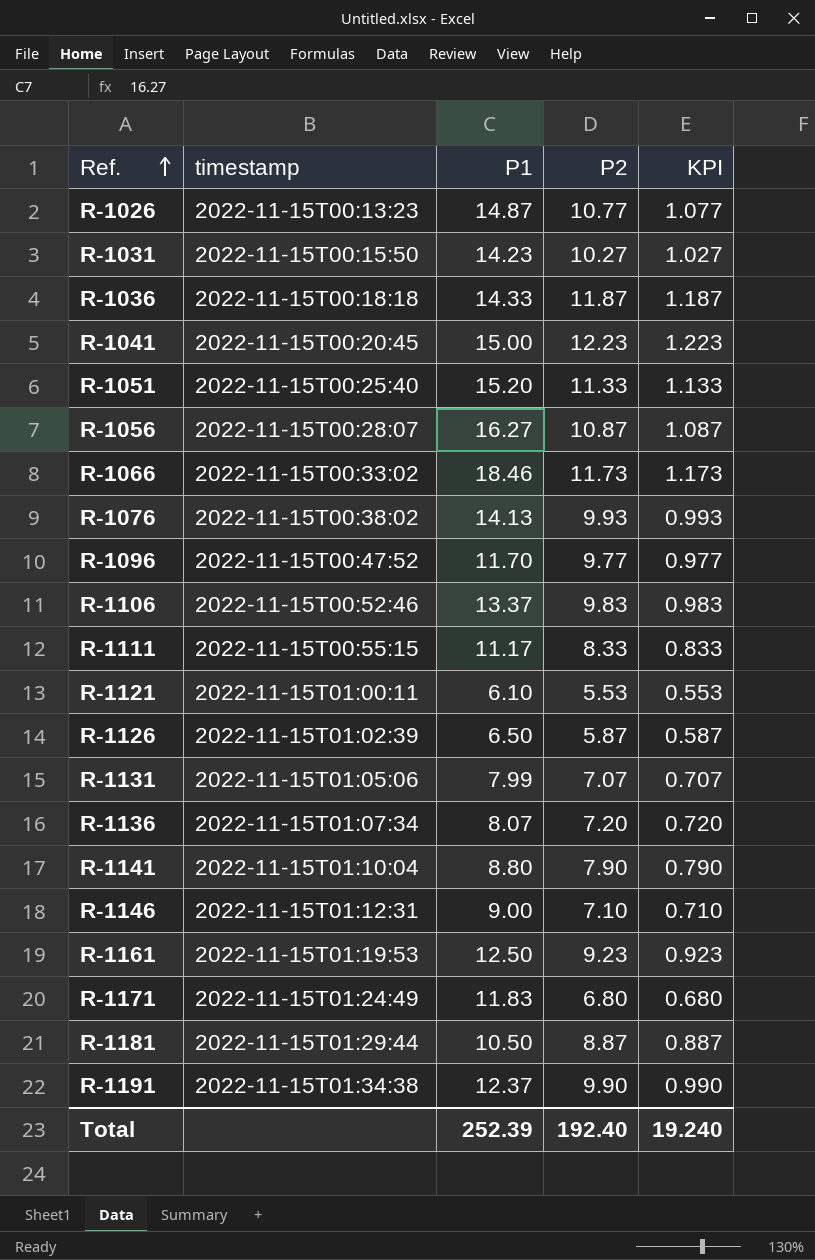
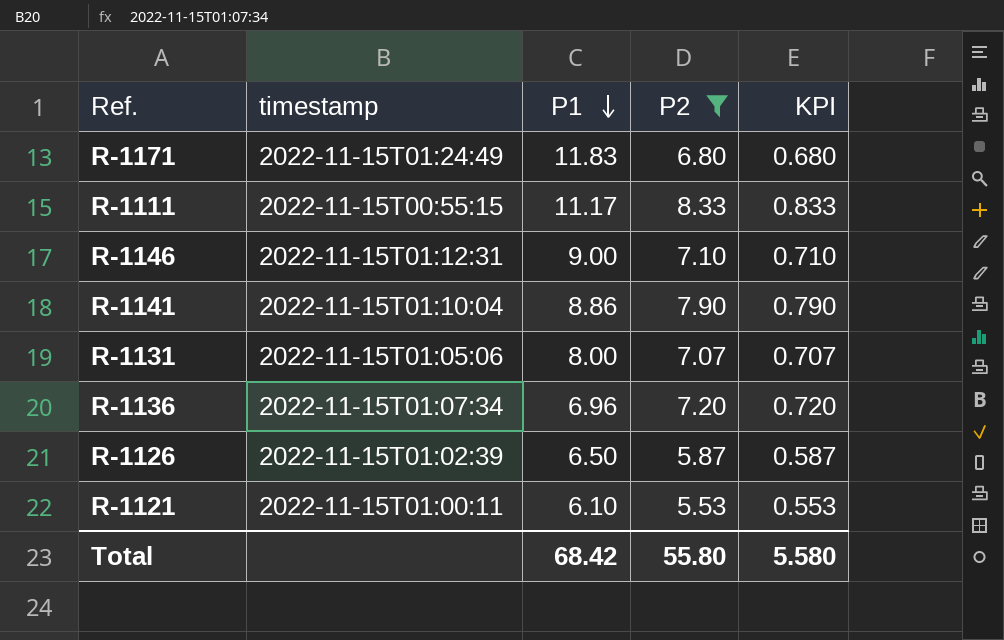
filter: none -> P2 <= 8.33
row order: Ref. ascending -> P1 descending
R-1141 | P1: 8.80 -> 8.86
R-1131 | P1: 7.99 -> 8.00
R-1136 | P1: 8.07 -> 6.96
Total | P1: 252.39 -> 68.42
Total | P2: 192.40 -> 55.80
Total | KPI: 19.240 -> 5.580

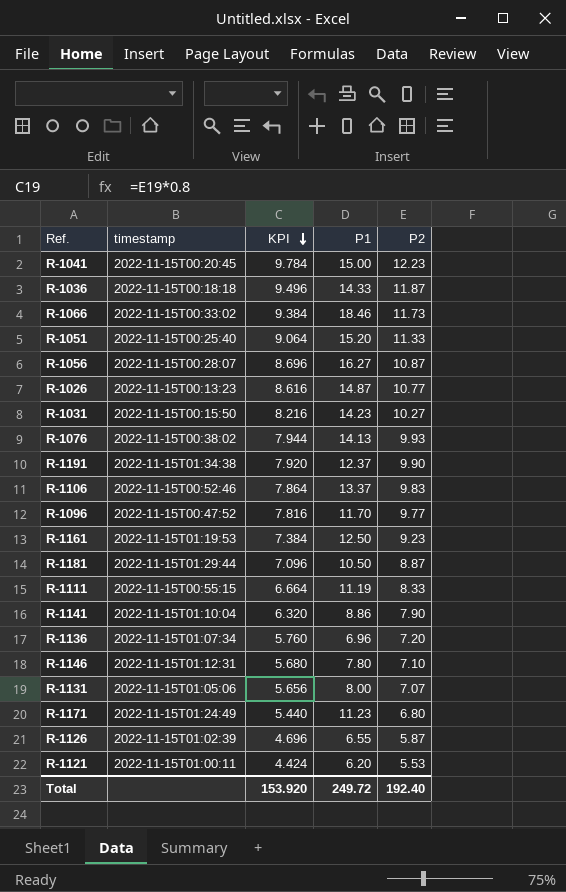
filter: P2 <= 8.33 -> none
row order: P1 descending -> KPI descending
column KPI | formula: [P2] * 0.1 -> [P2] * 0.8
column KPI | position: 5 -> 3
R-1111 | P1: 11.17 -> 11.19
R-1146 | P1: 9.00 -> 7.80
R-1171 | P1: 11.83 -> 11.23
R-1126 | P1: 6.50 -> 6.55
R-1121 | P1: 6.10 -> 6.20
Total | KPI: 5.580 -> 153.920
Total | P1: 68.42 -> 249.72
Total | P2: 55.80 -> 192.40

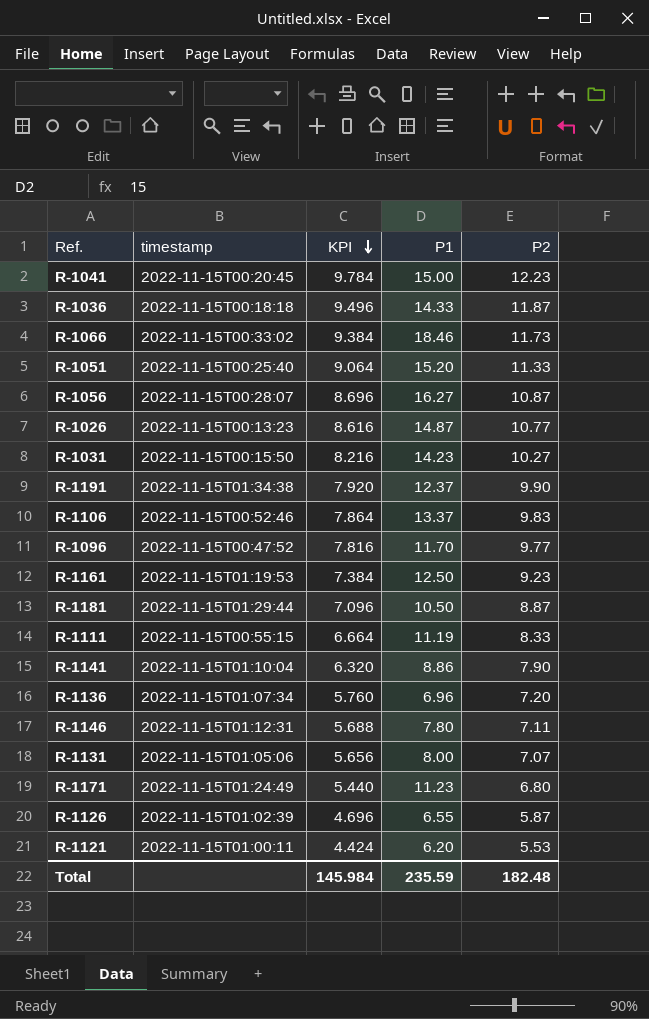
row R-1076: 2022-11-15T00:38:02 | 7.944 | 14.13 | 9.93 -> none
R-1146 | KPI: 5.680 -> 5.688
R-1146 | P2: 7.10 -> 7.11
Total | KPI: 153.920 -> 145.984
Total | P1: 249.72 -> 235.59
Total | P2: 192.40 -> 182.48

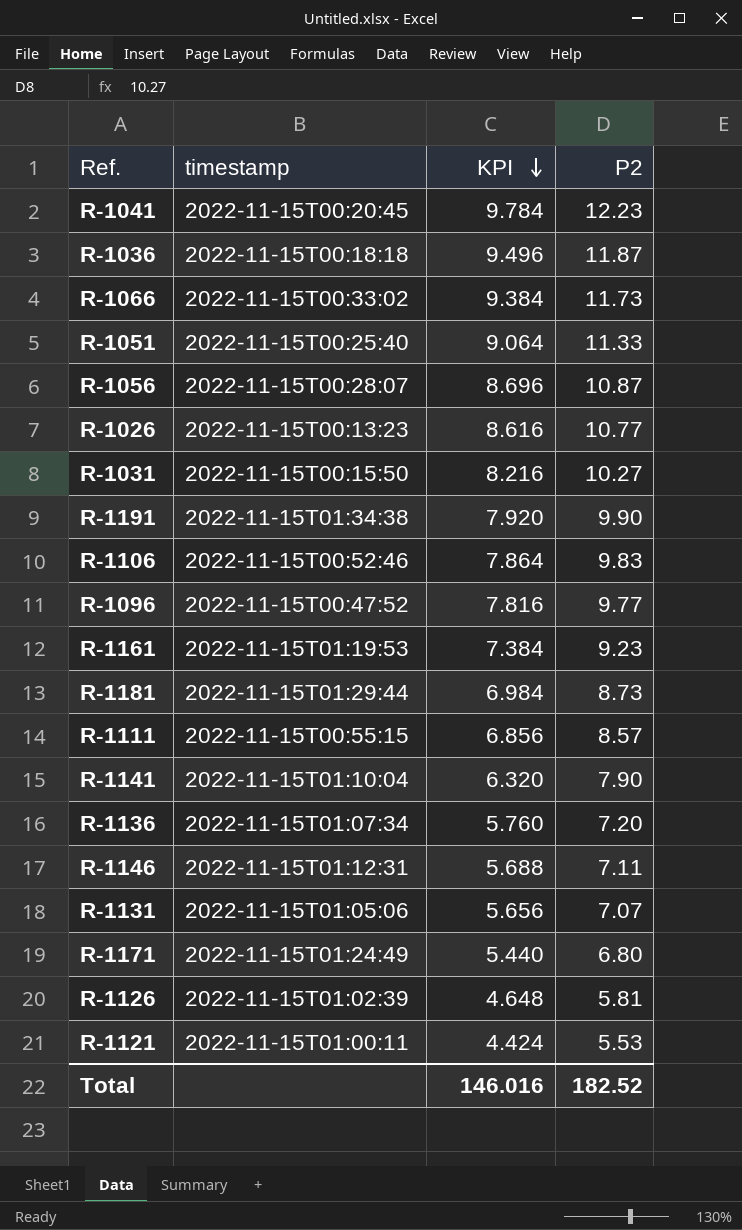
column P1 | position: 4 -> none
R-1181 | KPI: 7.096 -> 6.984
R-1181 | P2: 8.87 -> 8.73
R-1111 | KPI: 6.664 -> 6.856
R-1111 | P2: 8.33 -> 8.57
R-1126 | KPI: 4.696 -> 4.648
R-1126 | P2: 5.87 -> 5.81
Total | KPI: 145.984 -> 146.016
Total | P2: 182.48 -> 182.52

